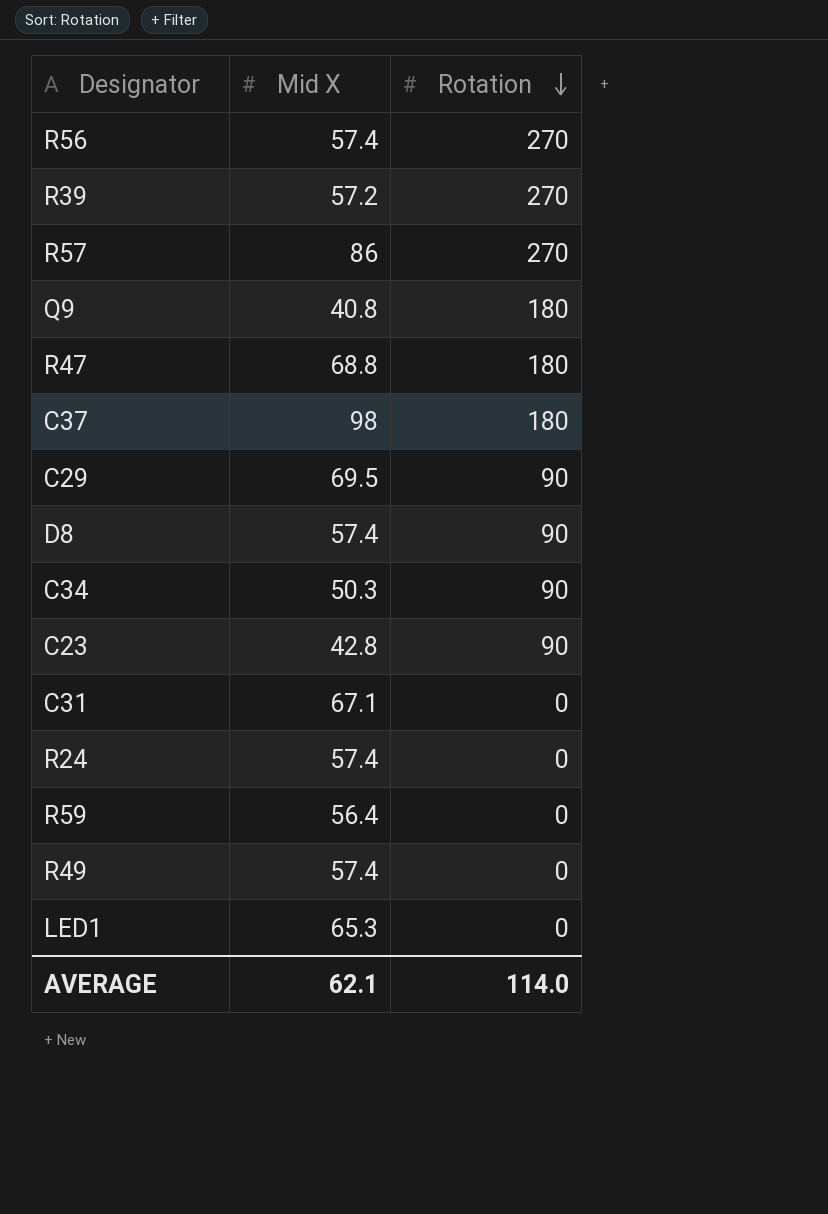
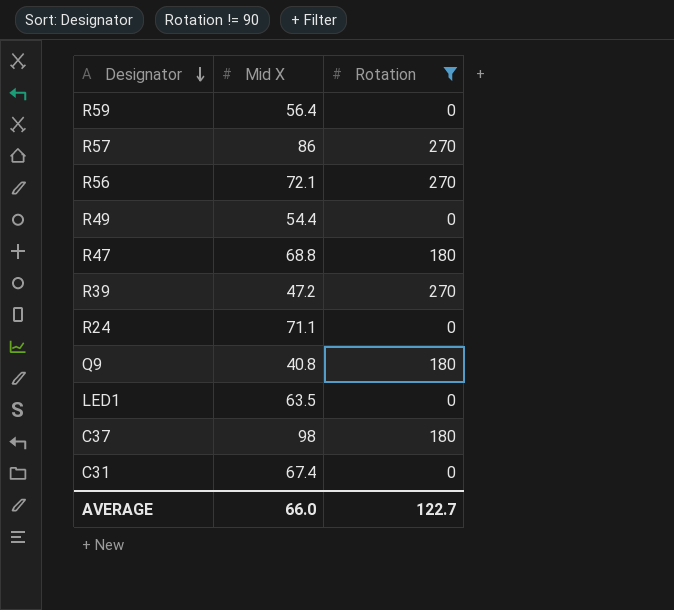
filter: none -> Rotation != 90
row order: Rotation descending -> Designator descending
R56 | Mid X: 57.4 -> 72.1
R49 | Mid X: 57.4 -> 54.4
R39 | Mid X: 57.2 -> 47.2
R24 | Mid X: 57.4 -> 71.1
LED1 | Mid X: 65.3 -> 63.5
C31 | Mid X: 67.1 -> 67.4
AVERAGE | Mid X: 62.1 -> 66.0
AVERAGE | Rotation: 114.0 -> 122.7

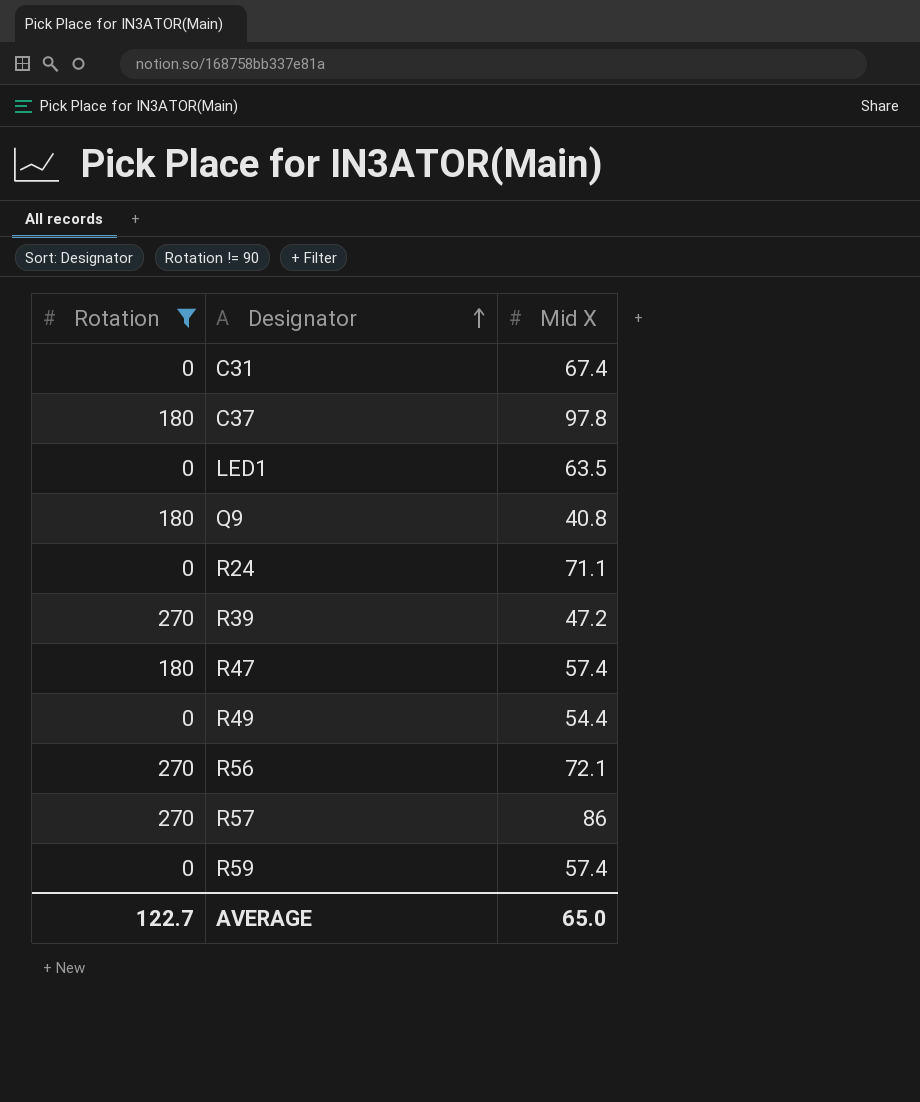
row order: Designator descending -> Designator ascending
column Rotation | position: 3 -> 1
C37 | Mid X: 98 -> 97.8
R47 | Mid X: 68.8 -> 57.4
R59 | Mid X: 56.4 -> 57.4
AVERAGE | Mid X: 66.0 -> 65.0

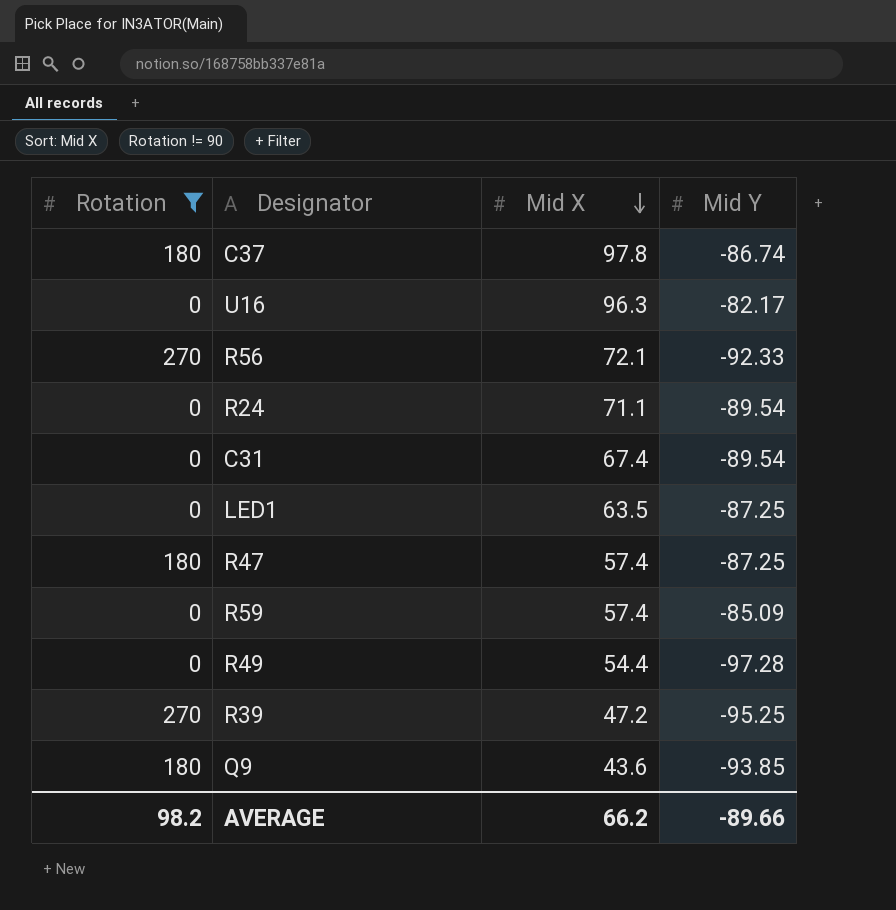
row order: Designator ascending -> Mid X descending
column Mid Y | position: none -> 4
row R57: 270 | 86 -> none
row U16: none -> 0 | 96.3 | -82.17
Q9 | Mid X: 40.8 -> 43.6
AVERAGE | Rotation: 122.7 -> 98.2
AVERAGE | Mid X: 65.0 -> 66.2

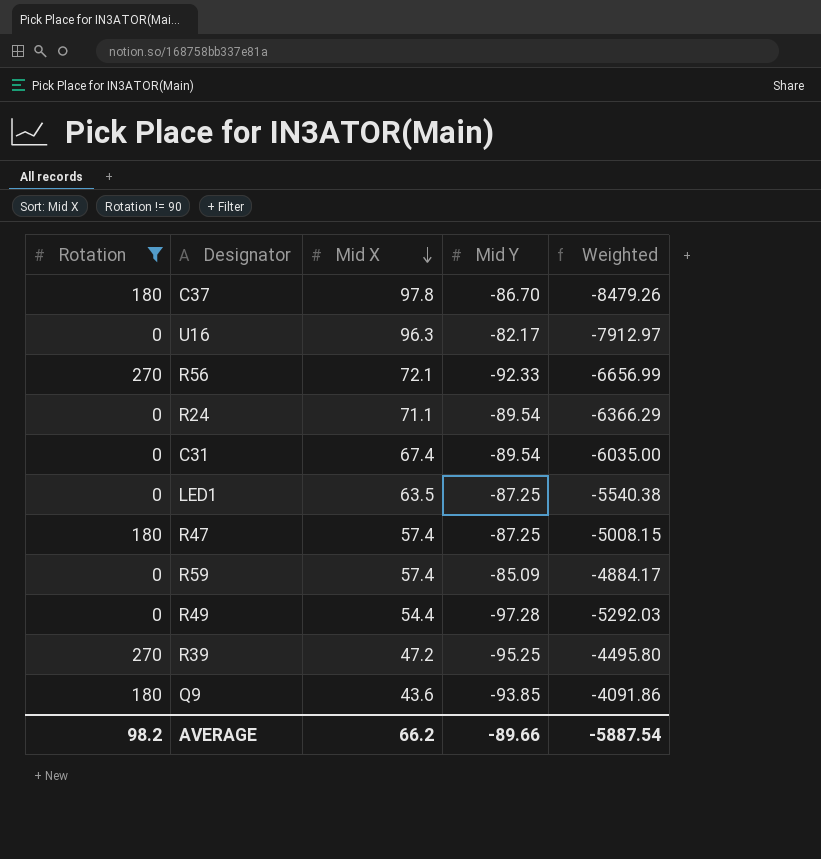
column Weighted | formula: none -> [Mid X] * [Mid Y]
C37 | Mid Y: -86.74 -> -86.70

